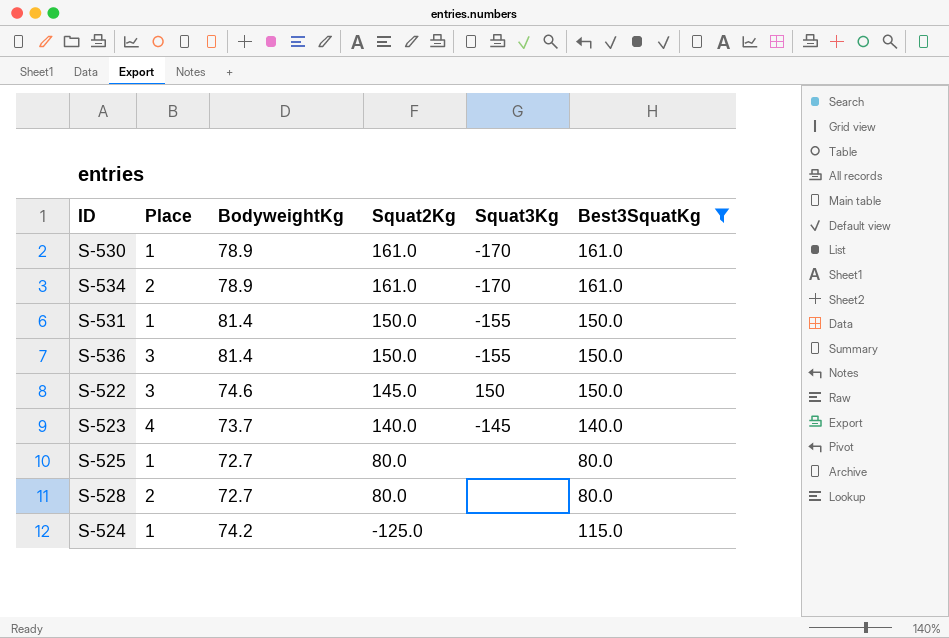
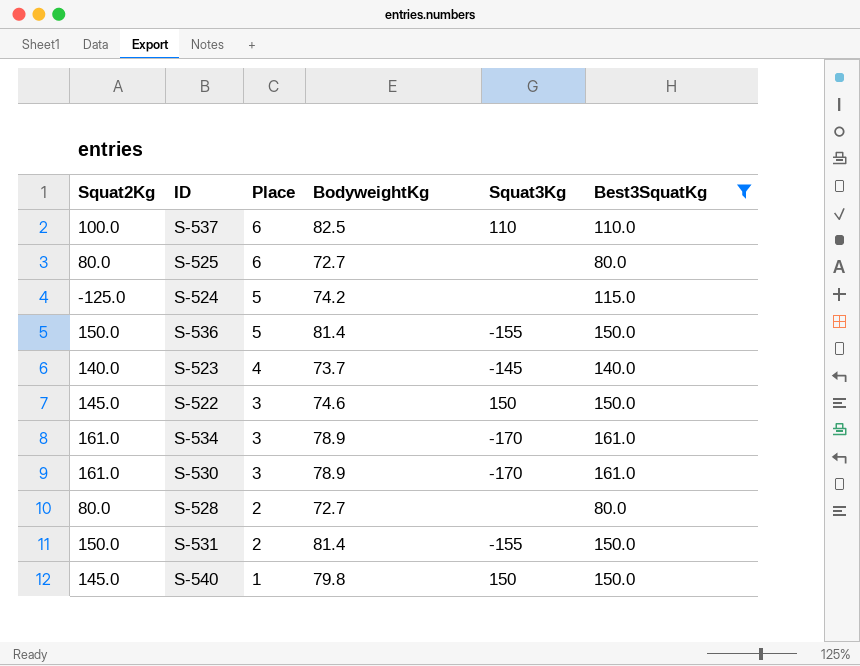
row order: Squat2Kg descending -> Place descending
column Squat2Kg | position: 4 -> 1
row S-537: none -> 100.0 | 6 | 82.5 | 110 | 110.0
S-525 | Place: 1 -> 6
S-524 | Place: 1 -> 5
S-536 | Place: 3 -> 5
S-534 | Place: 2 -> 3
S-530 | Place: 1 -> 3
S-531 | Place: 1 -> 2
row S-540: none -> 145.0 | 1 | 79.8 | 150 | 150.0

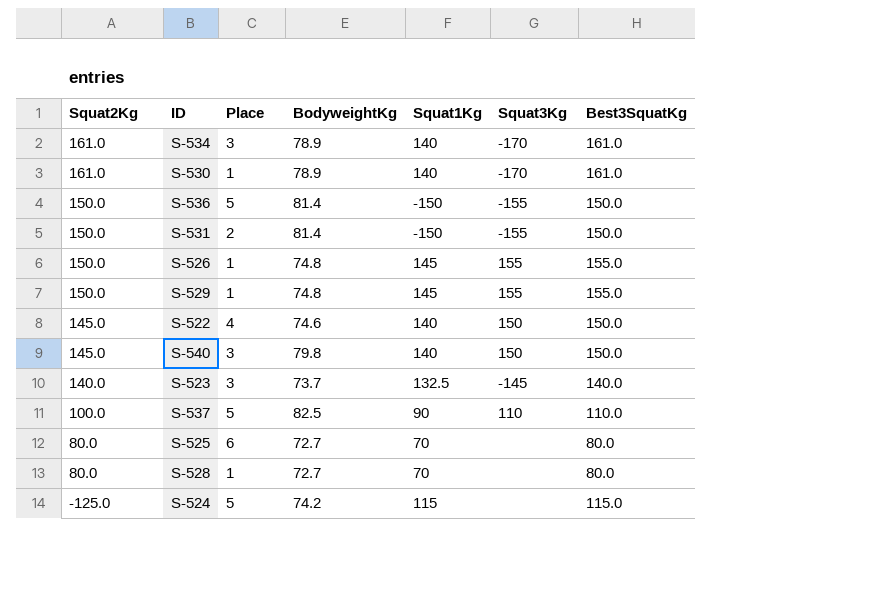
filter: Best3SquatKg != 155.0 -> none
row order: Place descending -> Squat2Kg descending
column Squat1Kg | position: none -> 5
S-530 | Place: 3 -> 1
S-522 | Place: 3 -> 4
S-540 | Place: 1 -> 3
S-523 | Place: 4 -> 3
S-537 | Place: 6 -> 5
S-528 | Place: 2 -> 1

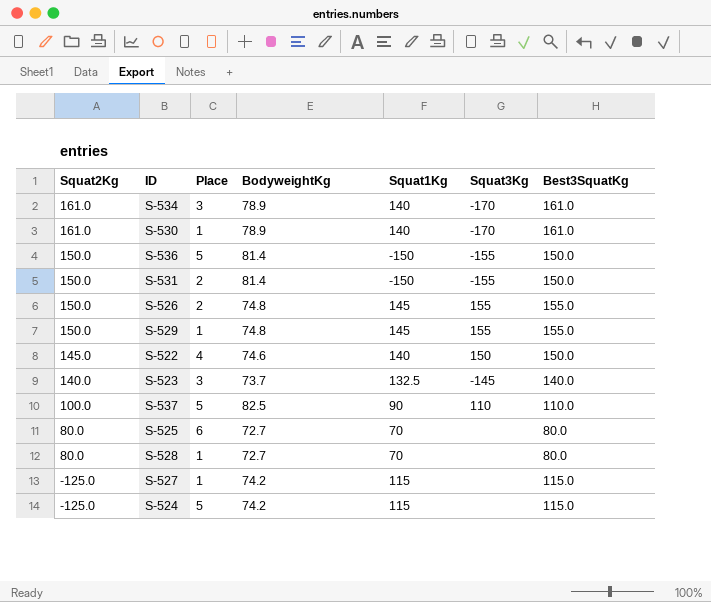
row S-540: 145.0 | 3 | 79.8 | 140 | 150 | 150.0 -> none
S-526 | Place: 1 -> 2
row S-527: none -> -125.0 | 1 | 74.2 | 115 | none | 115.0

